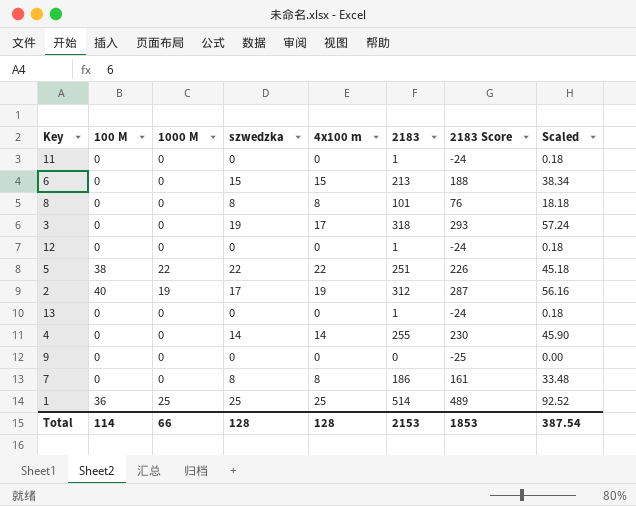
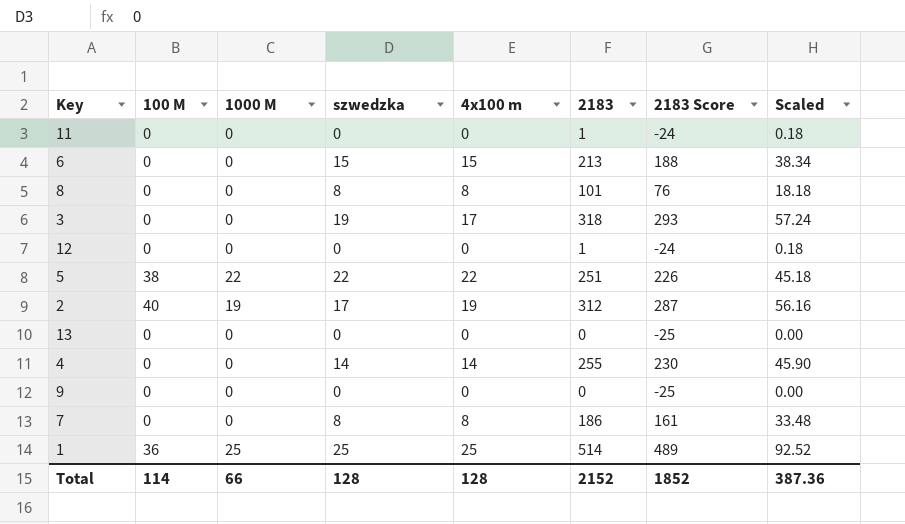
13 | 2183: 1 -> 0
13 | 2183 Score: -24 -> -25
13 | Scaled: 0.18 -> 0.00
Total | 2183: 2153 -> 2152
Total | 2183 Score: 1853 -> 1852
Total | Scaled: 387.54 -> 387.36

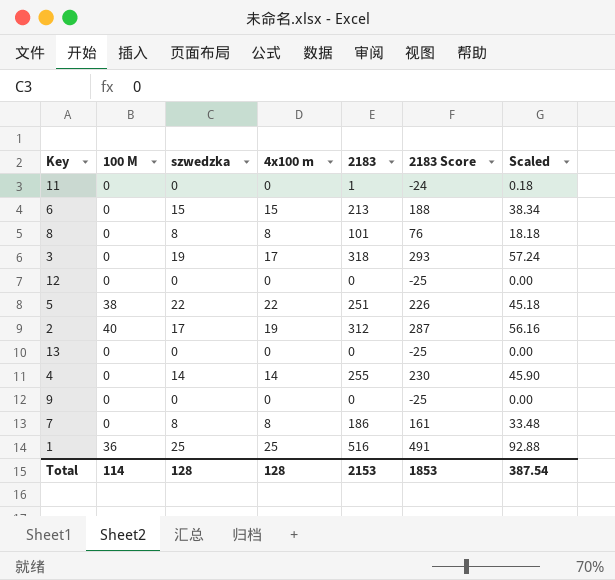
column 1000 M | position: 3 -> none
12 | 2183: 1 -> 0
12 | 2183 Score: -24 -> -25
12 | Scaled: 0.18 -> 0.00
1 | 2183: 514 -> 516
1 | 2183 Score: 489 -> 491
1 | Scaled: 92.52 -> 92.88
Total | 2183: 2152 -> 2153
Total | 2183 Score: 1852 -> 1853
Total | Scaled: 387.36 -> 387.54

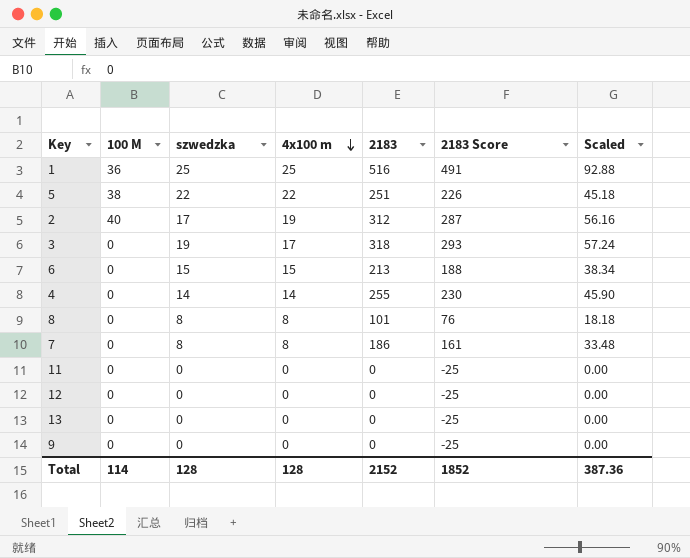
row order: none -> 4x100 m descending
11 | 2183: 1 -> 0
11 | 2183 Score: -24 -> -25
11 | Scaled: 0.18 -> 0.00
Total | 2183: 2153 -> 2152
Total | 2183 Score: 1853 -> 1852
Total | Scaled: 387.54 -> 387.36

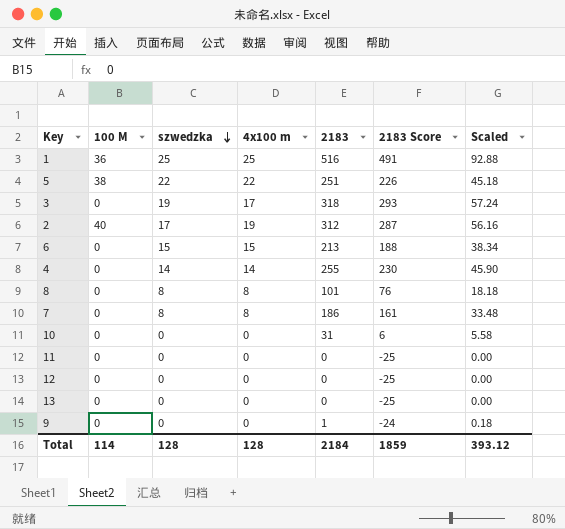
row order: 4x100 m descending -> szwedzka descending
row 10: none -> 0 | 0 | 0 | 31 | 6 | 5.58
9 | 2183: 0 -> 1
9 | 2183 Score: -25 -> -24
9 | Scaled: 0.00 -> 0.18
Total | 2183: 2152 -> 2184
Total | 2183 Score: 1852 -> 1859
Total | Scaled: 387.36 -> 393.12

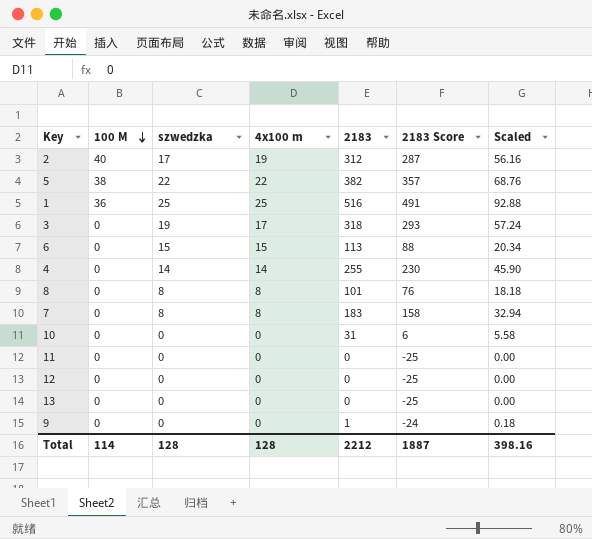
row order: szwedzka descending -> 100 M descending
5 | 2183: 251 -> 382
5 | 2183 Score: 226 -> 357
5 | Scaled: 45.18 -> 68.76
6 | 2183: 213 -> 113
6 | 2183 Score: 188 -> 88
6 | Scaled: 38.34 -> 20.34
7 | 2183: 186 -> 183
7 | 2183 Score: 161 -> 158
7 | Scaled: 33.48 -> 32.94
Total | 2183: 2184 -> 2212
Total | 2183 Score: 1859 -> 1887
Total | Scaled: 393.12 -> 398.16

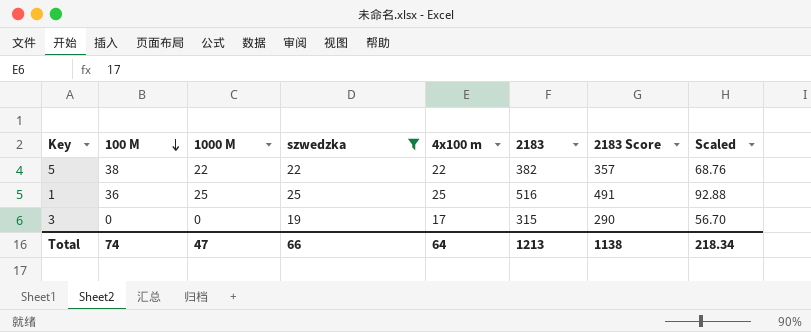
filter: none -> szwedzka >= 19
column 1000 M | position: none -> 3
3 | 2183: 318 -> 315
3 | 2183 Score: 293 -> 290
3 | Scaled: 57.24 -> 56.70
Total | 100 M: 114 -> 74
Total | szwedzka: 128 -> 66
Total | 4x100 m: 128 -> 64
Total | 2183: 2212 -> 1213
Total | 2183 Score: 1887 -> 1138
Total | Scaled: 398.16 -> 218.34

